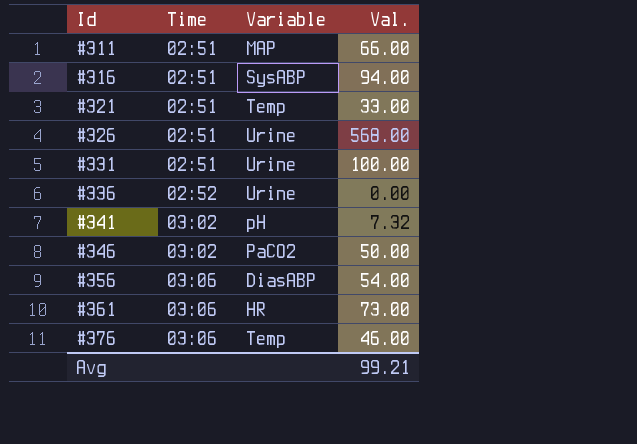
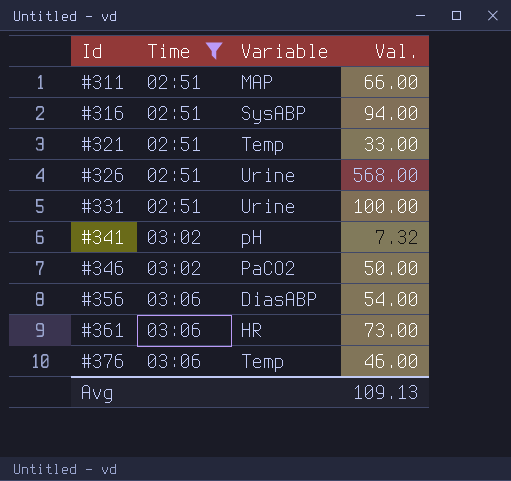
filter: none -> Time != 02:52
Avg | Val.: 99.21 -> 109.13

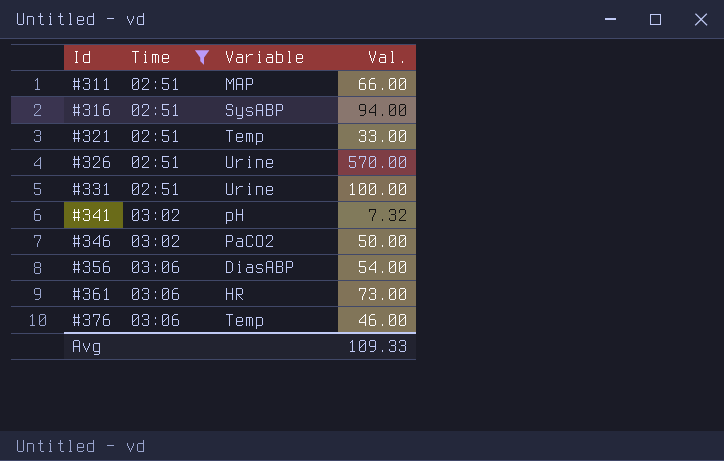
#326 | Val.: 568.00 -> 570.00
Avg | Val.: 109.13 -> 109.33

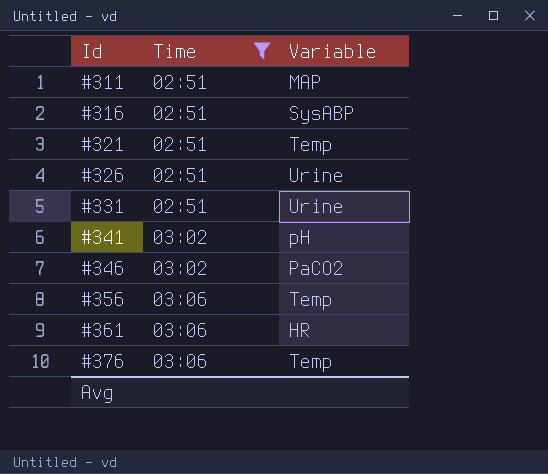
column Val. | position: 4 -> none
#356 | Variable: DiasABP -> Temp

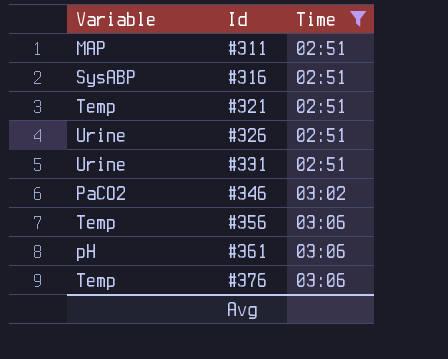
column Variable | position: 3 -> 1
row #341: 03:02 | pH -> none
#361 | Variable: HR -> pH

